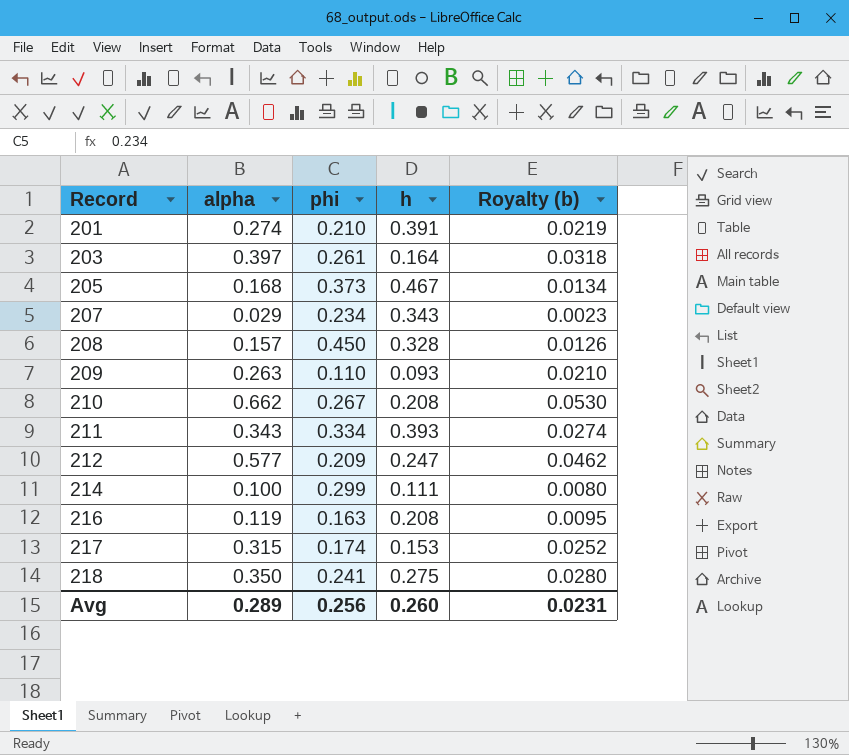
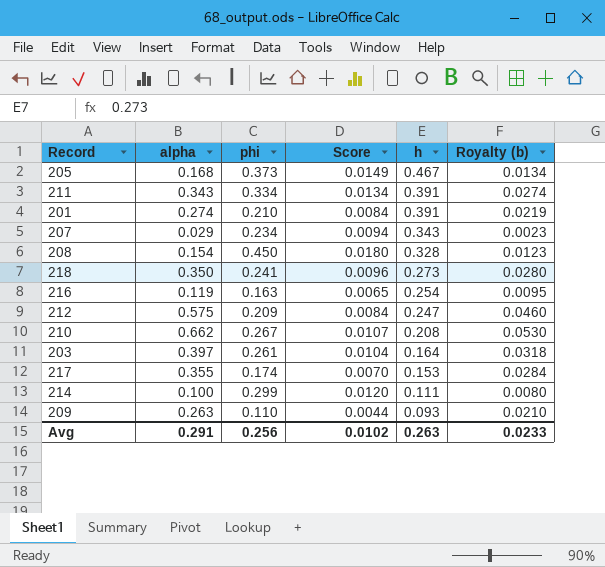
row order: Record ascending -> h descending
column Score | formula: none -> [phi] * 0.04
211 | h: 0.393 -> 0.391
208 | alpha: 0.157 -> 0.154
208 | Royalty (b): 0.0126 -> 0.0123
218 | h: 0.275 -> 0.273
216 | h: 0.208 -> 0.254
212 | alpha: 0.577 -> 0.575
212 | Royalty (b): 0.0462 -> 0.0460
217 | alpha: 0.315 -> 0.355
217 | Royalty (b): 0.0252 -> 0.0284
Avg | alpha: 0.289 -> 0.291
Avg | h: 0.260 -> 0.263
Avg | Royalty (b): 0.0231 -> 0.0233

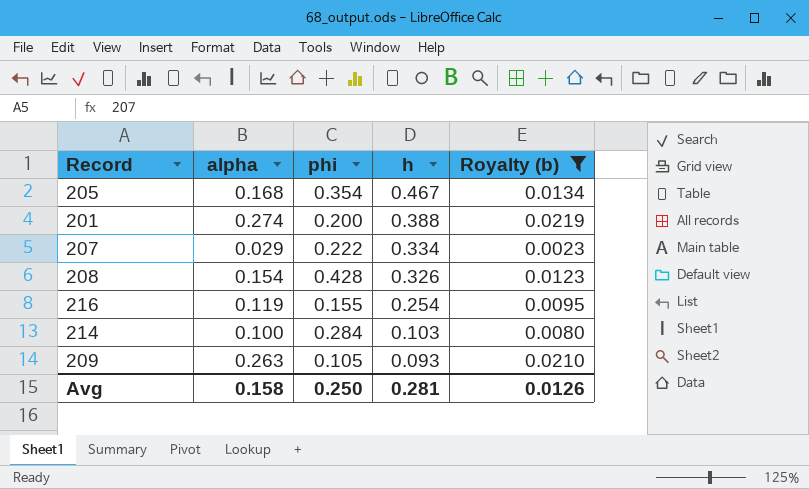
filter: none -> Royalty (b) <= 0.0219
column Score | formula: [phi] * 0.04 -> none
205 | phi: 0.373 -> 0.354
201 | phi: 0.210 -> 0.200
201 | h: 0.391 -> 0.388
207 | phi: 0.234 -> 0.222
207 | h: 0.343 -> 0.334
208 | phi: 0.450 -> 0.428
208 | h: 0.328 -> 0.326
216 | phi: 0.163 -> 0.155
214 | phi: 0.299 -> 0.284
214 | h: 0.111 -> 0.103
209 | phi: 0.110 -> 0.105
Avg | alpha: 0.291 -> 0.158
Avg | phi: 0.256 -> 0.250
Avg | h: 0.263 -> 0.281
Avg | Royalty (b): 0.0233 -> 0.0126

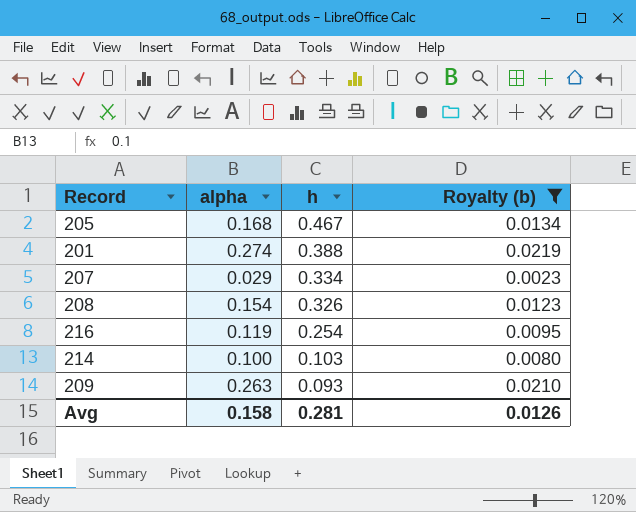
column phi | position: 3 -> none

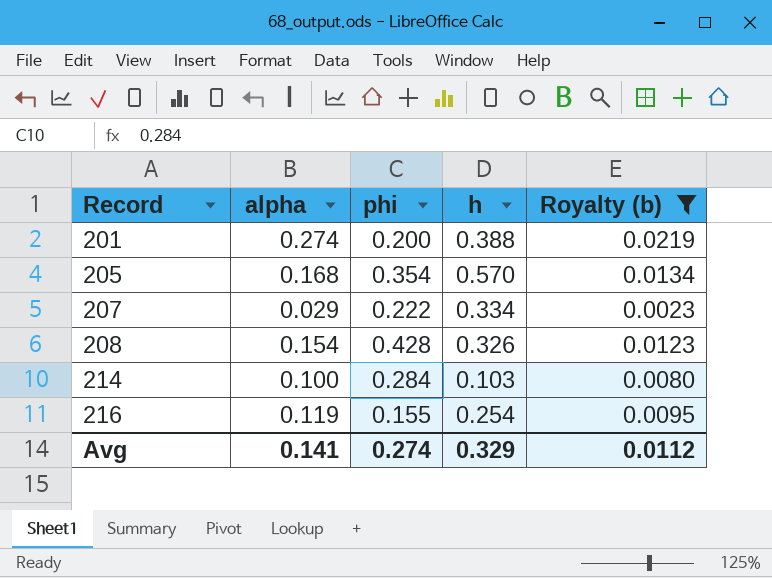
row order: h descending -> Record ascending
column phi | position: none -> 3
row 209: 0.263 | 0.093 | 0.0210 -> none
205 | h: 0.467 -> 0.570
Avg | alpha: 0.158 -> 0.141
Avg | h: 0.281 -> 0.329
Avg | Royalty (b): 0.0126 -> 0.0112

